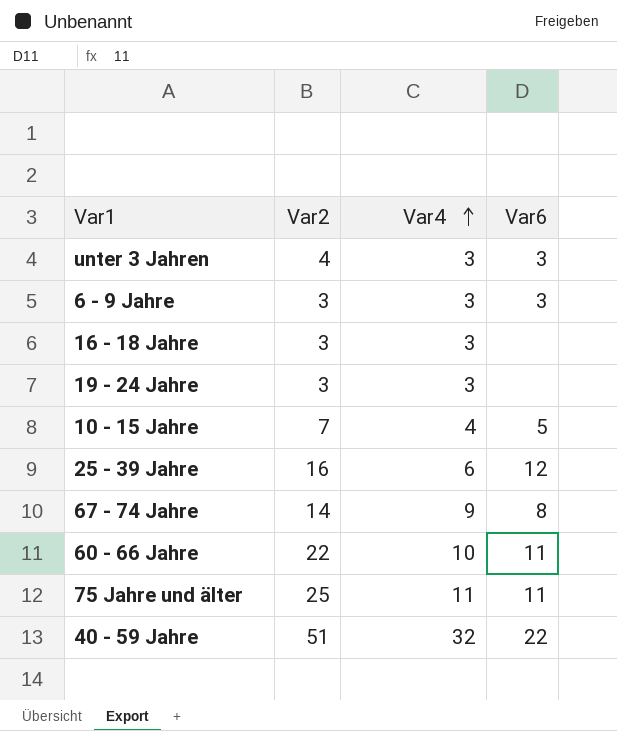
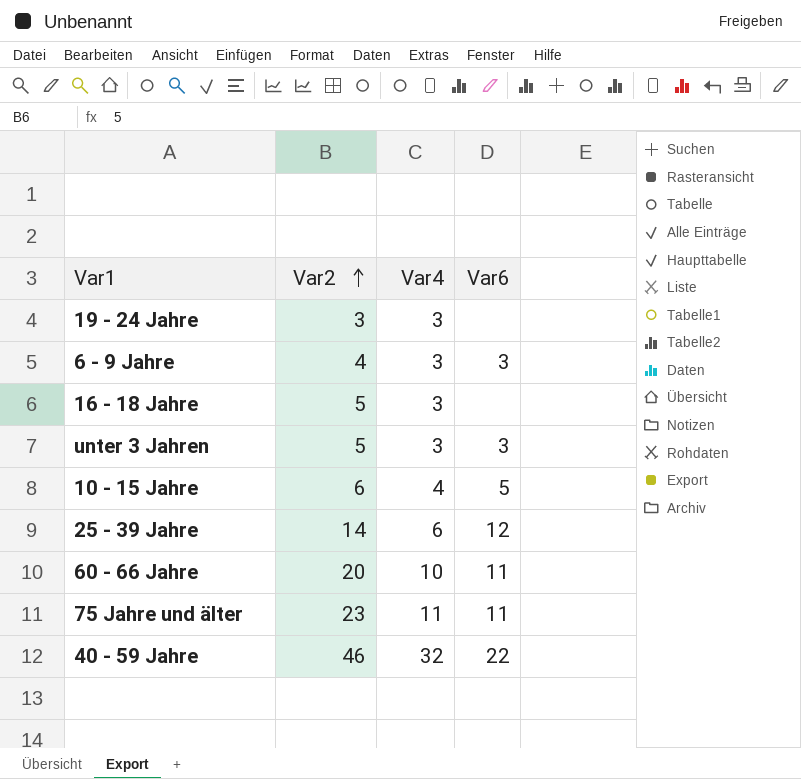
row order: Var4 ascending -> Var2 ascending
row 67 - 74 Jahre: 14 | 9 | 8 -> none
6 - 9 Jahre | Var2: 3 -> 4
16 - 18 Jahre | Var2: 3 -> 5
unter 3 Jahren | Var2: 4 -> 5
10 - 15 Jahre | Var2: 7 -> 6
25 - 39 Jahre | Var2: 16 -> 14
60 - 66 Jahre | Var2: 22 -> 20
75 Jahre und älter | Var2: 25 -> 23
40 - 59 Jahre | Var2: 51 -> 46

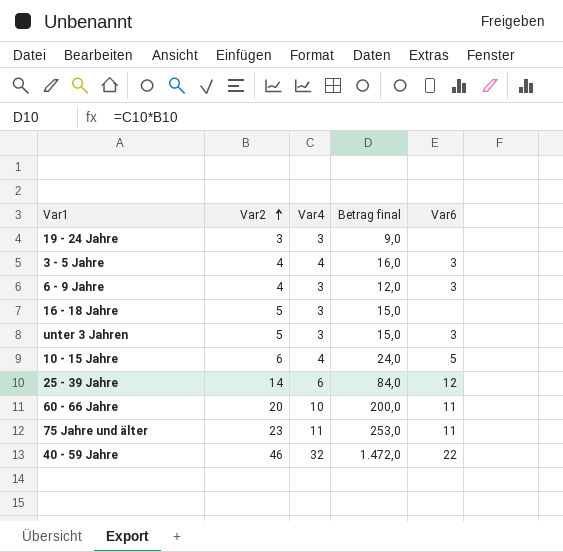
column Betrag final | formula: none -> [Var2] * [Var4]
row 3 - 5 Jahre: none -> 4 | 4 | 16,0 | 3

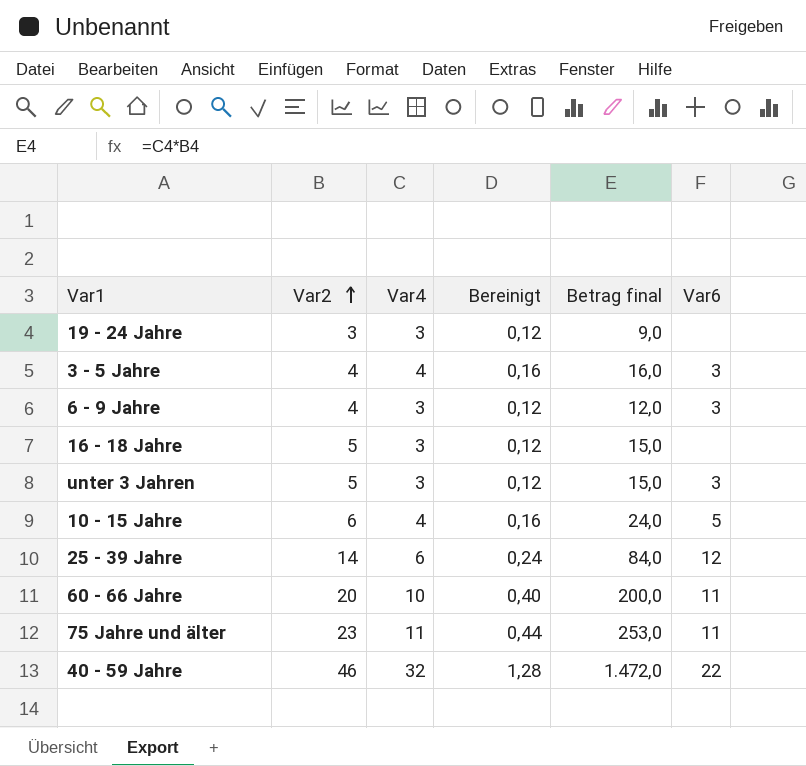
column Bereinigt | formula: none -> [Var4] * 0,04

